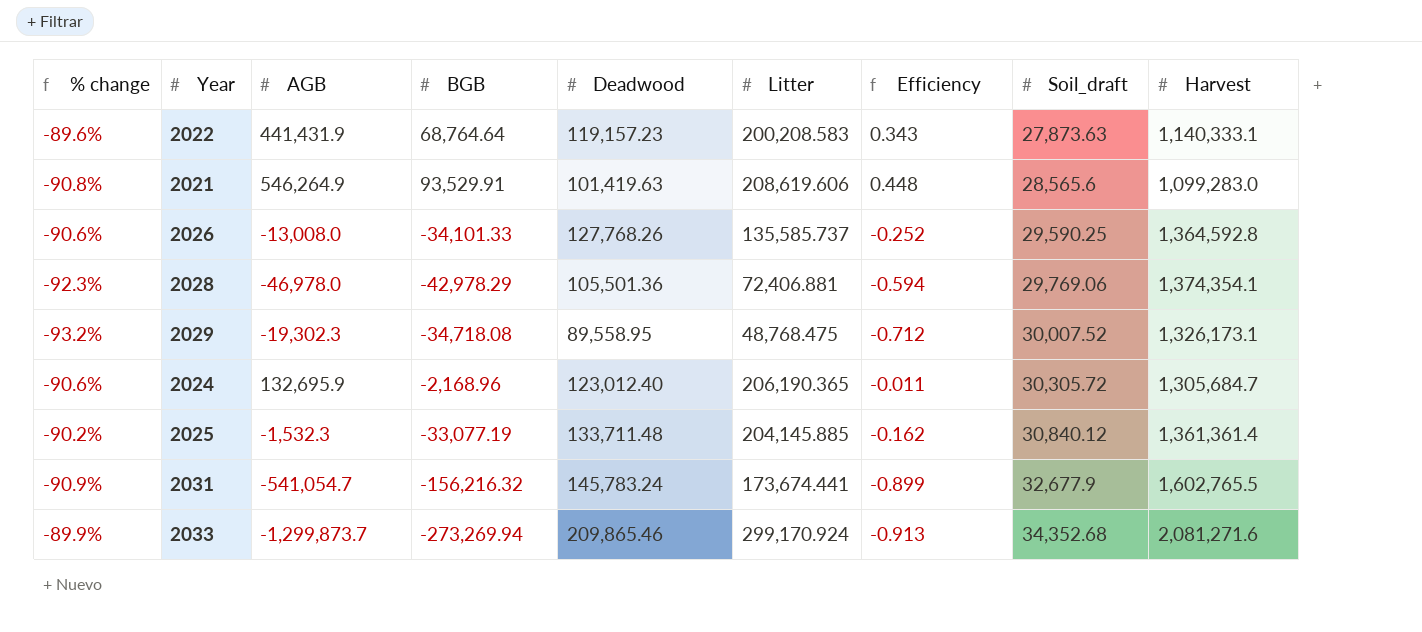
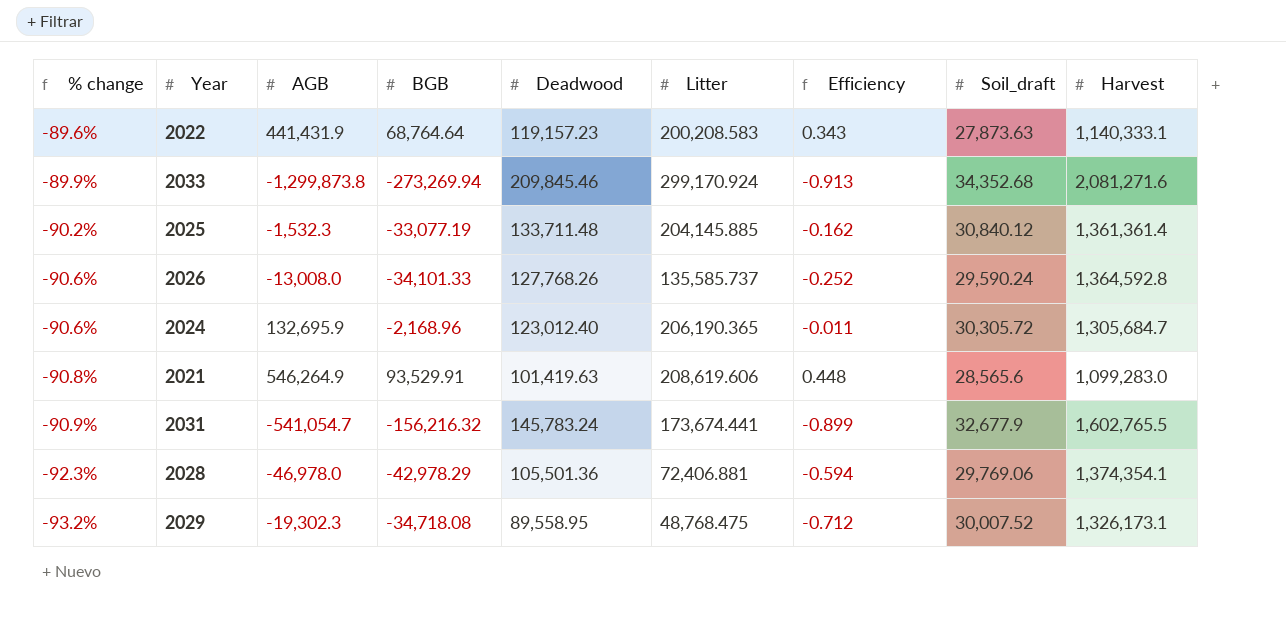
row order: Soil_draft ascending -> % change descending
2033 | AGB: -1,299,873.7 -> -1,299,873.8
2033 | Deadwood: 209,865.46 -> 209,845.46
2026 | Soil_draft: 29,590.25 -> 29,590.24

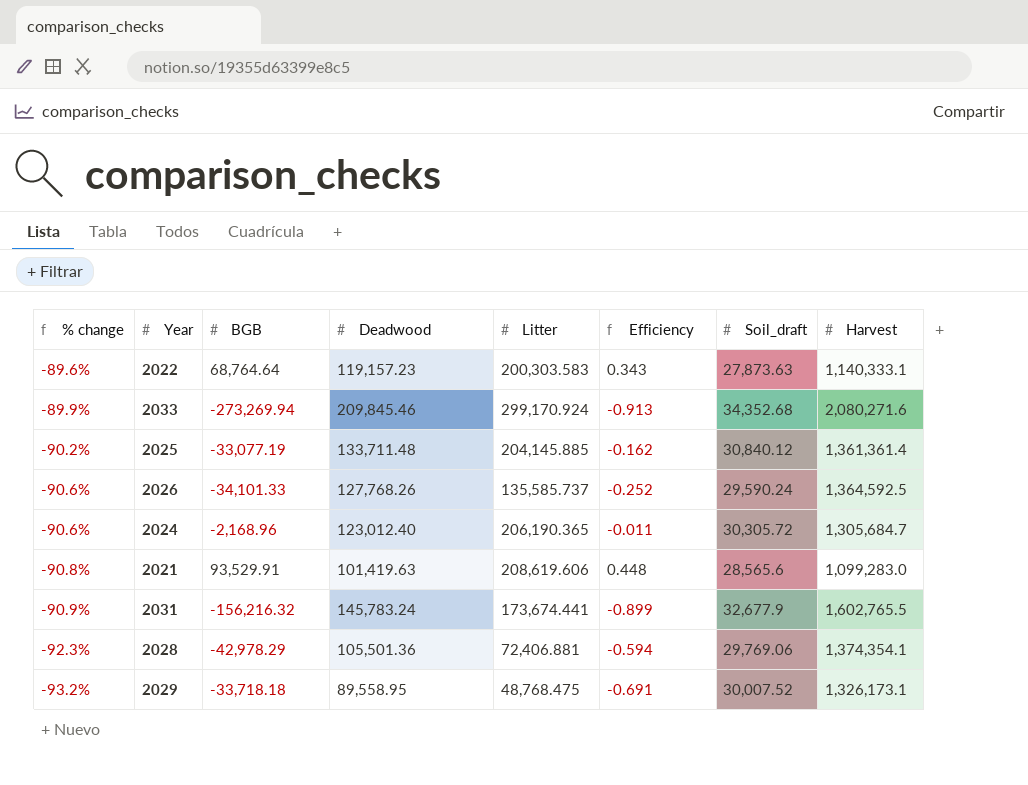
column AGB | position: 3 -> none
2022 | Litter: 200,208.583 -> 200,303.583
2033 | Harvest: 2,081,271.6 -> 2,080,271.6
2026 | Harvest: 1,364,592.8 -> 1,364,592.5
2029 | BGB: -34,718.08 -> -33,718.18
2029 | Efficiency: -0.712 -> -0.691

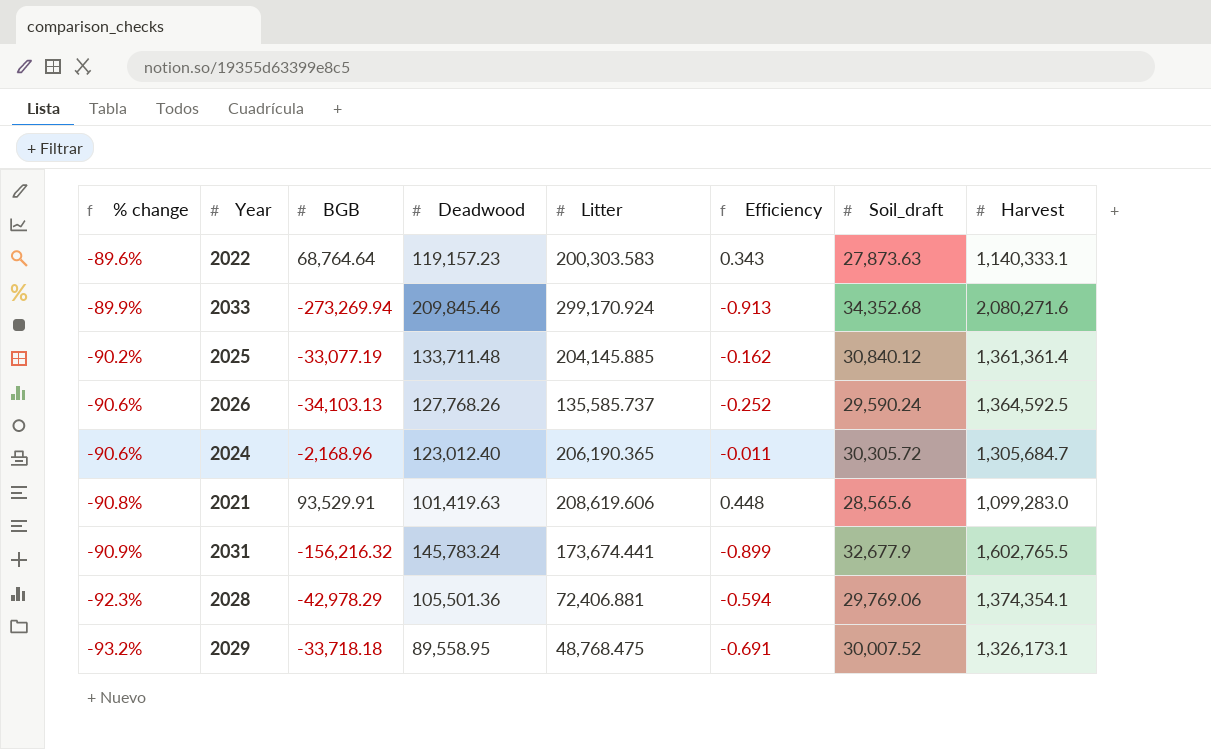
2026 | BGB: -34,101.33 -> -34,103.13

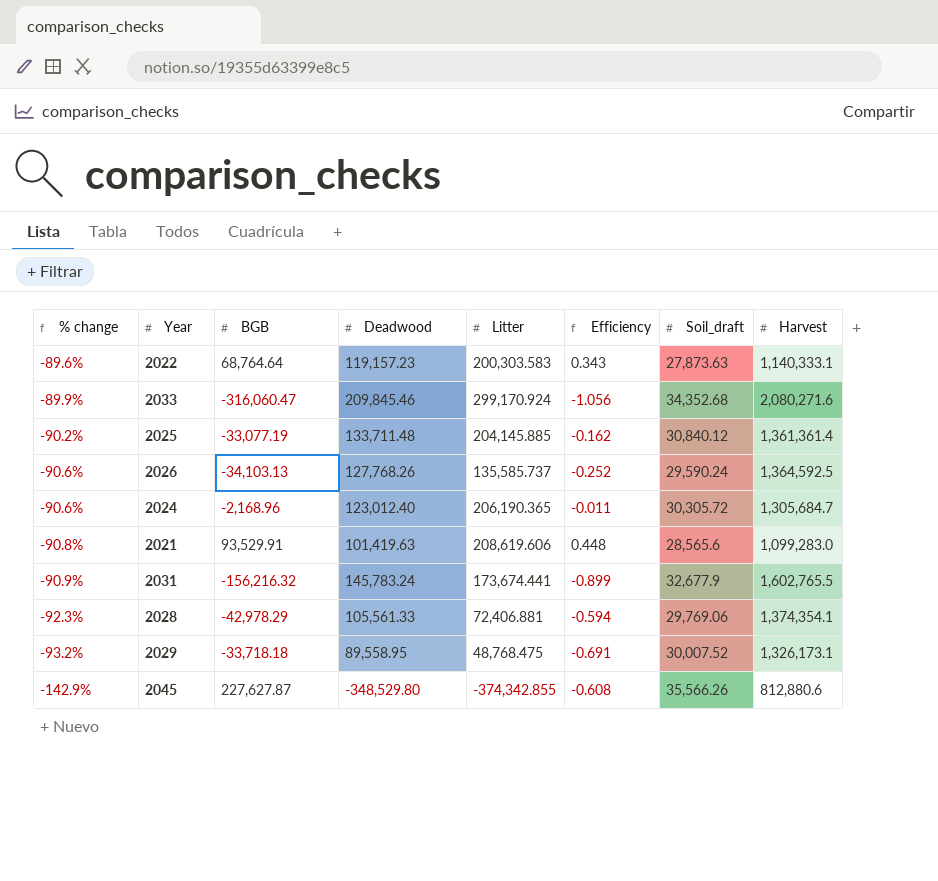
2033 | BGB: -273,269.94 -> -316,060.47
2033 | Efficiency: -0.913 -> -1.056
2028 | Deadwood: 105,501.36 -> 105,561.33
row 2045: none -> -142.9% | 227,627.87 | -348,529.80 | -374,342.855 | -0.608 | 35,566.26 | 812,880.6

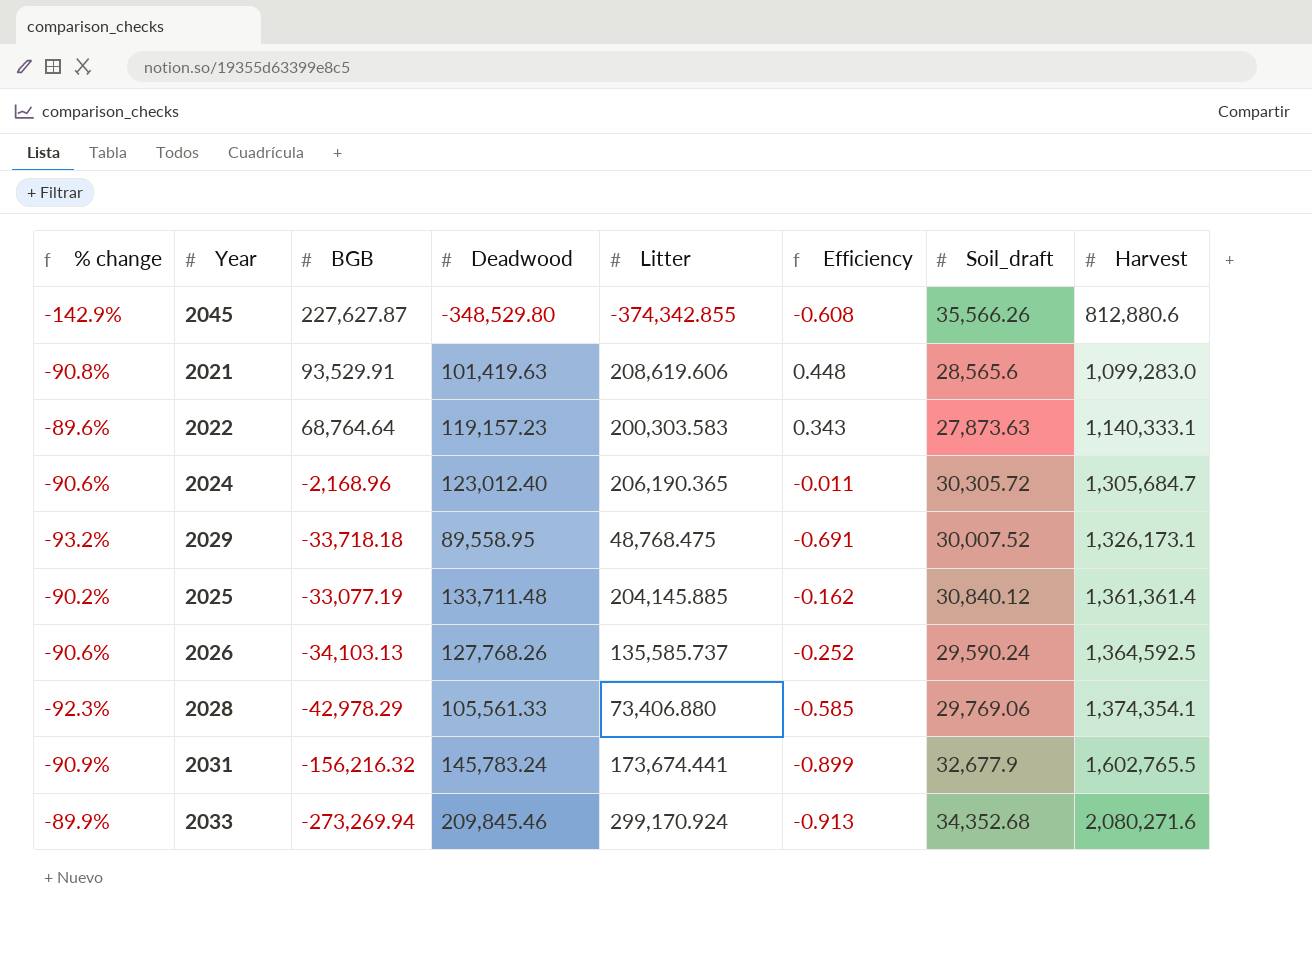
row order: % change descending -> Harvest ascending
2028 | Litter: 72,406.881 -> 73,406.880
2028 | Efficiency: -0.594 -> -0.585
2033 | BGB: -316,060.47 -> -273,269.94
2033 | Efficiency: -1.056 -> -0.913

